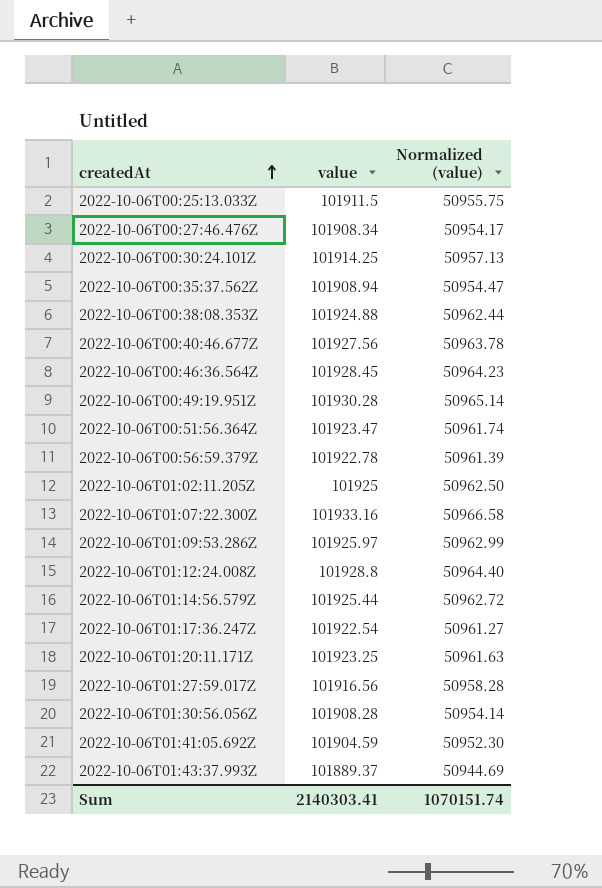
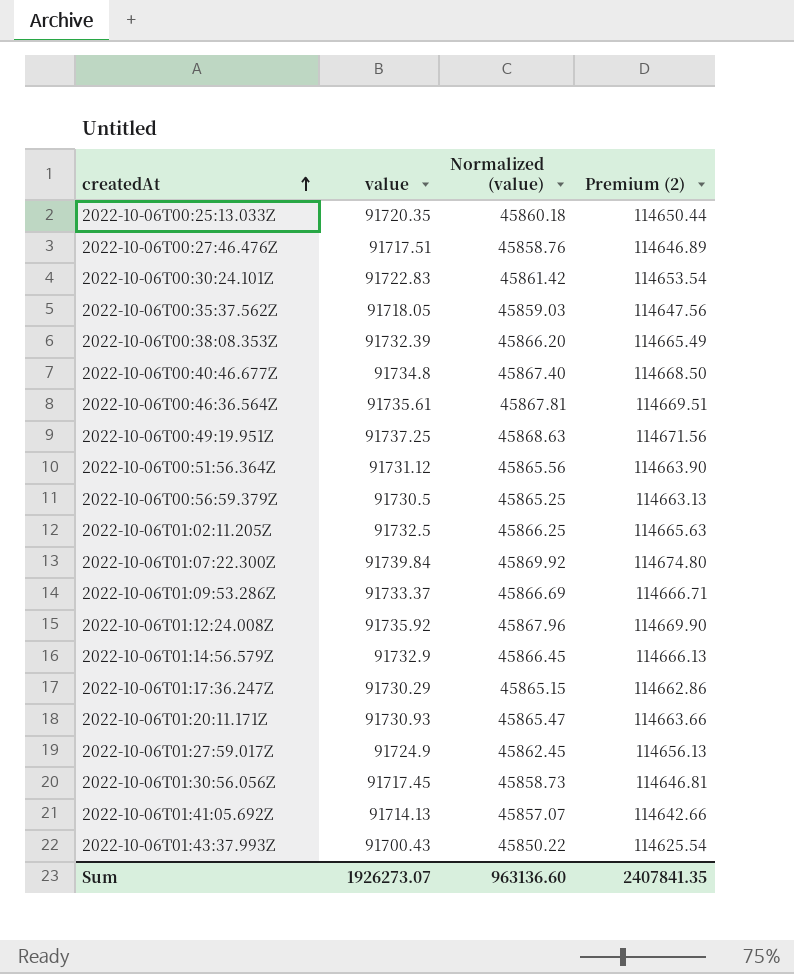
column Premium (2) | formula: none -> [value] * 1.25
2022-10-06T00:25:13.033Z | value: 101911.5 -> 91720.35
2022-10-06T00:25:13.033Z | Normalized (value): 50955.75 -> 45860.18
2022-10-06T00:27:46.476Z | value: 101908.34 -> 91717.51
2022-10-06T00:27:46.476Z | Normalized (value): 50954.17 -> 45858.76
2022-10-06T00:30:24.101Z | value: 101914.25 -> 91722.83
2022-10-06T00:30:24.101Z | Normalized (value): 50957.13 -> 45861.42
2022-10-06T00:35:37.562Z | value: 101908.94 -> 91718.05
2022-10-06T00:35:37.562Z | Normalized (value): 50954.47 -> 45859.03
2022-10-06T00:38:08.353Z | value: 101924.88 -> 91732.39
2022-10-06T00:38:08.353Z | Normalized (value): 50962.44 -> 45866.20
2022-10-06T00:40:46.677Z | value: 101927.56 -> 91734.8
2022-10-06T00:40:46.677Z | Normalized (value): 50963.78 -> 45867.40
2022-10-06T00:46:36.564Z | value: 101928.45 -> 91735.61
2022-10-06T00:46:36.564Z | Normalized (value): 50964.23 -> 45867.81
2022-10-06T00:49:19.951Z | value: 101930.28 -> 91737.25
2022-10-06T00:49:19.951Z | Normalized (value): 50965.14 -> 45868.63
2022-10-06T00:51:56.364Z | value: 101923.47 -> 91731.12
2022-10-06T00:51:56.364Z | Normalized (value): 50961.74 -> 45865.56
2022-10-06T00:56:59.379Z | value: 101922.78 -> 91730.5
2022-10-06T00:56:59.379Z | Normalized (value): 50961.39 -> 45865.25
2022-10-06T01:02:11.205Z | value: 101925 -> 91732.5
2022-10-06T01:02:11.205Z | Normalized (value): 50962.50 -> 45866.25
2022-10-06T01:07:22.300Z | value: 101933.16 -> 91739.84
2022-10-06T01:07:22.300Z | Normalized (value): 50966.58 -> 45869.92
2022-10-06T01:09:53.286Z | value: 101925.97 -> 91733.37
2022-10-06T01:09:53.286Z | Normalized (value): 50962.99 -> 45866.69
2022-10-06T01:12:24.008Z | value: 101928.8 -> 91735.92
2022-10-06T01:12:24.008Z | Normalized (value): 50964.40 -> 45867.96
2022-10-06T01:14:56.579Z | value: 101925.44 -> 91732.9
2022-10-06T01:14:56.579Z | Normalized (value): 50962.72 -> 45866.45
2022-10-06T01:17:36.247Z | value: 101922.54 -> 91730.29
2022-10-06T01:17:36.247Z | Normalized (value): 50961.27 -> 45865.15
2022-10-06T01:20:11.171Z | value: 101923.25 -> 91730.93
2022-10-06T01:20:11.171Z | Normalized (value): 50961.63 -> 45865.47
2022-10-06T01:27:59.017Z | value: 101916.56 -> 91724.9
2022-10-06T01:27:59.017Z | Normalized (value): 50958.28 -> 45862.45
2022-10-06T01:30:56.056Z | value: 101908.28 -> 91717.45
2022-10-06T01:30:56.056Z | Normalized (value): 50954.14 -> 45858.73
2022-10-06T01:41:05.692Z | value: 101904.59 -> 91714.13
2022-10-06T01:41:05.692Z | Normalized (value): 50952.30 -> 45857.07
2022-10-06T01:43:37.993Z | value: 101889.37 -> 91700.43
2022-10-06T01:43:37.993Z | Normalized (value): 50944.69 -> 45850.22
Sum | value: 2140303.41 -> 1926273.07
Sum | Normalized (value): 1070151.74 -> 963136.60

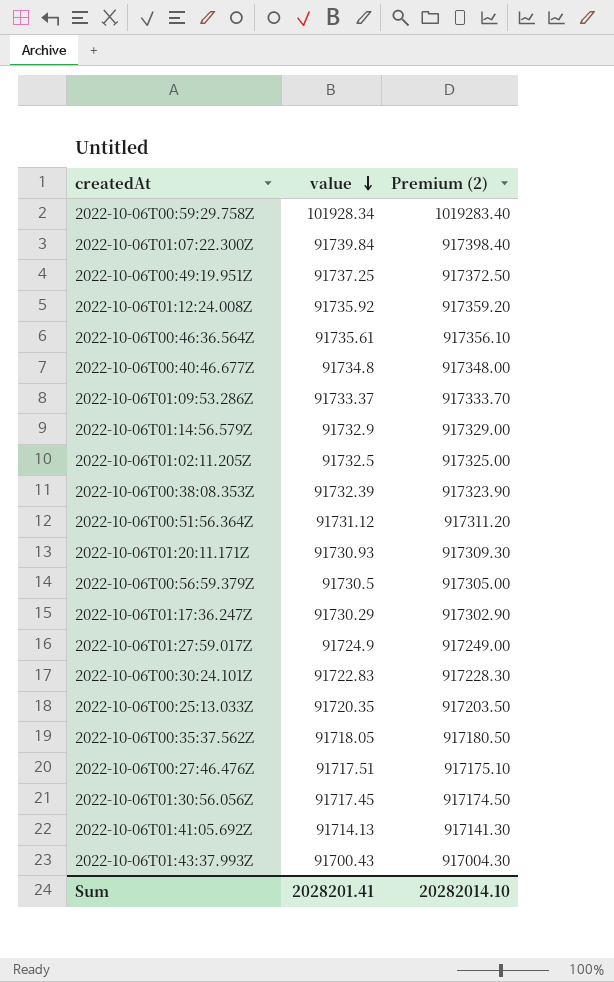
row order: createdAt ascending -> value descending
column Normalized (value) | formula: [value] * 0.5 -> none
column Premium (2) | formula: [value] * 1.25 -> [value] * 10
row 2022-10-06T00:59:29.758Z: none -> 101928.34 | 1019283.40
Sum | value: 1926273.07 -> 2028201.41
Sum | Premium (2): 2407841.35 -> 20282014.10

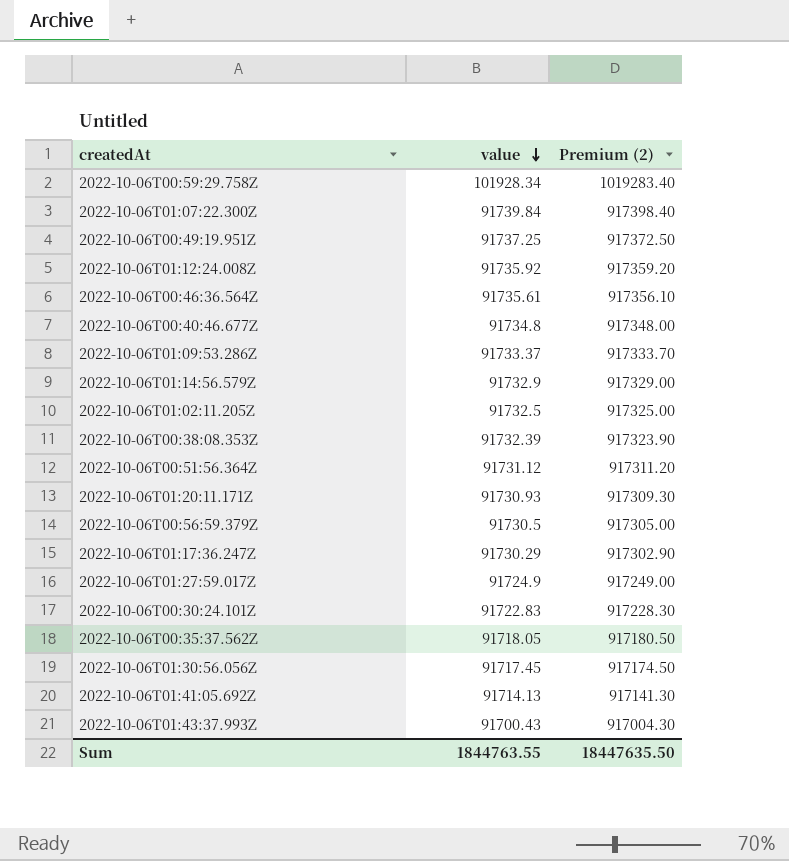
row 2022-10-06T00:25:13.033Z: 91720.35 | 917203.50 -> none
row 2022-10-06T00:27:46.476Z: 91717.51 | 917175.10 -> none
Sum | value: 2028201.41 -> 1844763.55
Sum | Premium (2): 20282014.10 -> 18447635.50

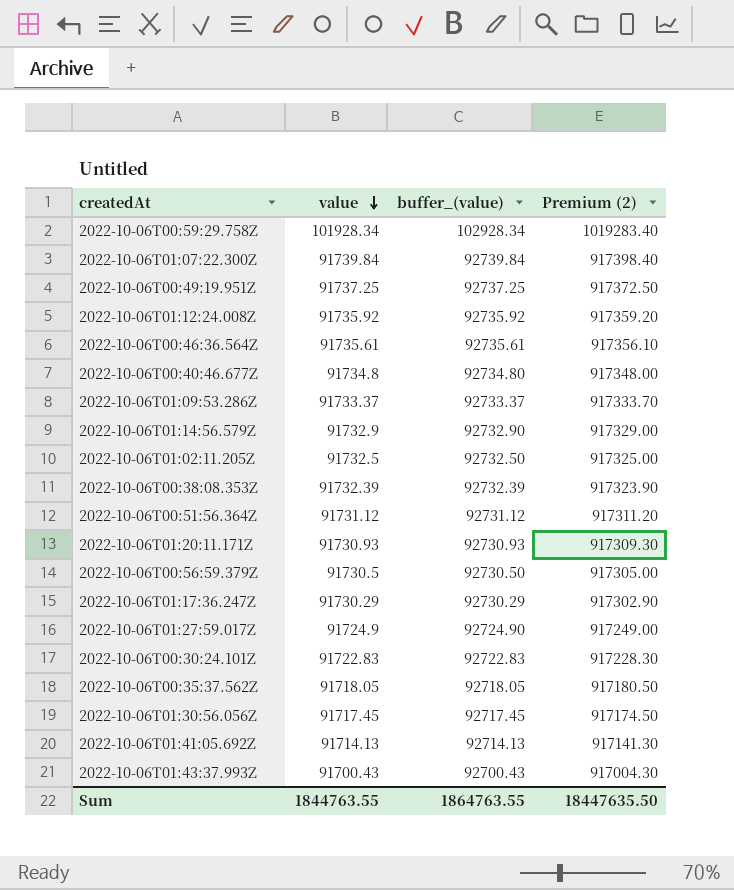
column buffer_(value) | formula: none -> [value] + 1000

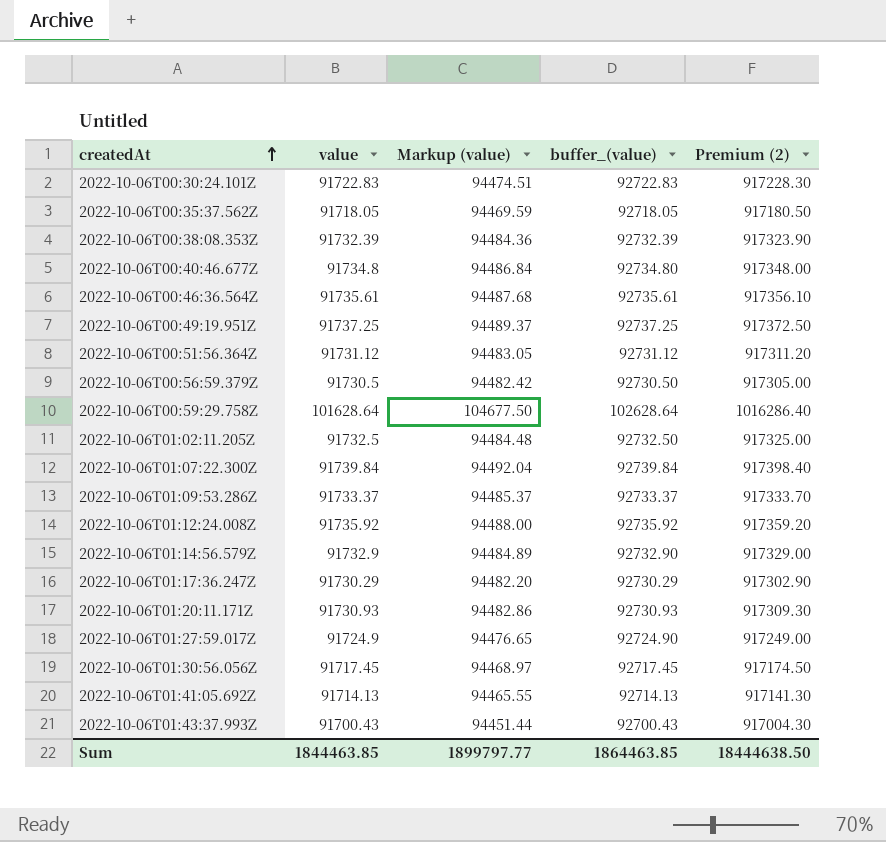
row order: value descending -> createdAt ascending
column Markup (value) | formula: none -> [value] * 1.03
2022-10-06T00:59:29.758Z | value: 101928.34 -> 101628.64
2022-10-06T00:59:29.758Z | buffer_(value): 102928.34 -> 102628.64
2022-10-06T00:59:29.758Z | Premium (2): 1019283.40 -> 1016286.40
Sum | value: 1844763.55 -> 1844463.85
Sum | buffer_(value): 1864763.55 -> 1864463.85
Sum | Premium (2): 18447635.50 -> 18444638.50

